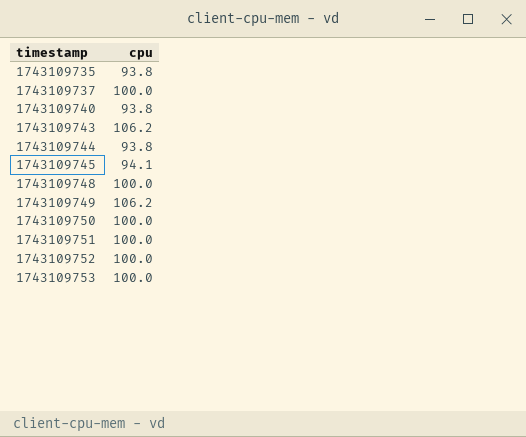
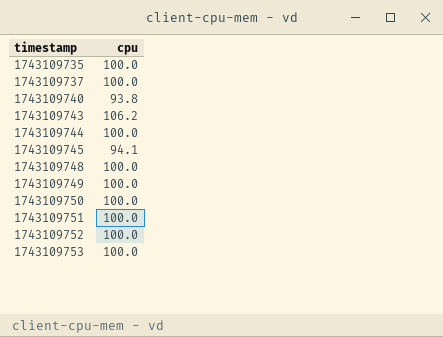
1743109735 | cpu: 93.8 -> 100.0
1743109744 | cpu: 93.8 -> 100.0
1743109749 | cpu: 106.2 -> 100.0

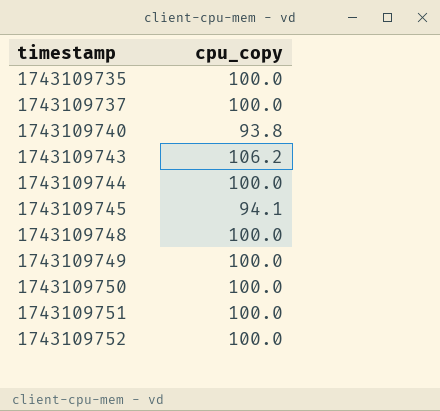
column name: cpu -> cpu_copy
row 1743109753: 100.0 -> none

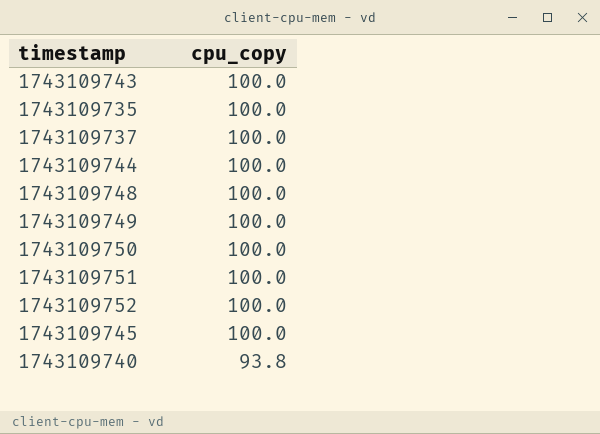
row order: timestamp ascending -> cpu_copy descending
1743109743 | cpu_copy: 106.2 -> 100.0
1743109745 | cpu_copy: 94.1 -> 100.0

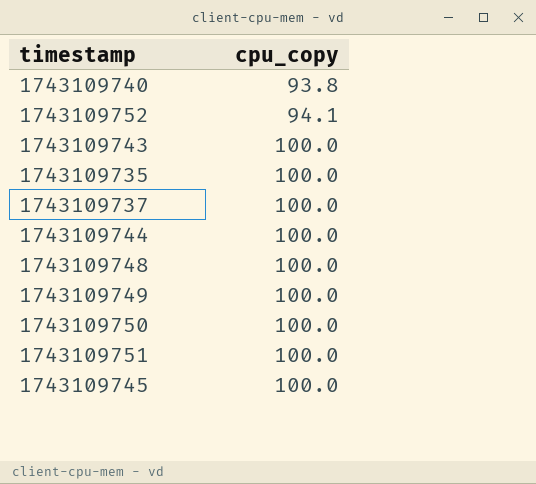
row order: cpu_copy descending -> cpu_copy ascending
1743109752 | cpu_copy: 100.0 -> 94.1

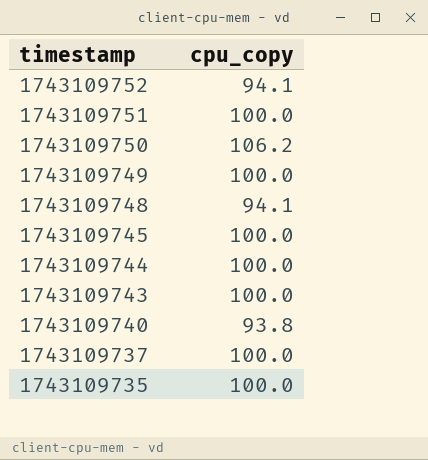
row order: cpu_copy ascending -> timestamp descending
1743109750 | cpu_copy: 100.0 -> 106.2
1743109748 | cpu_copy: 100.0 -> 94.1

